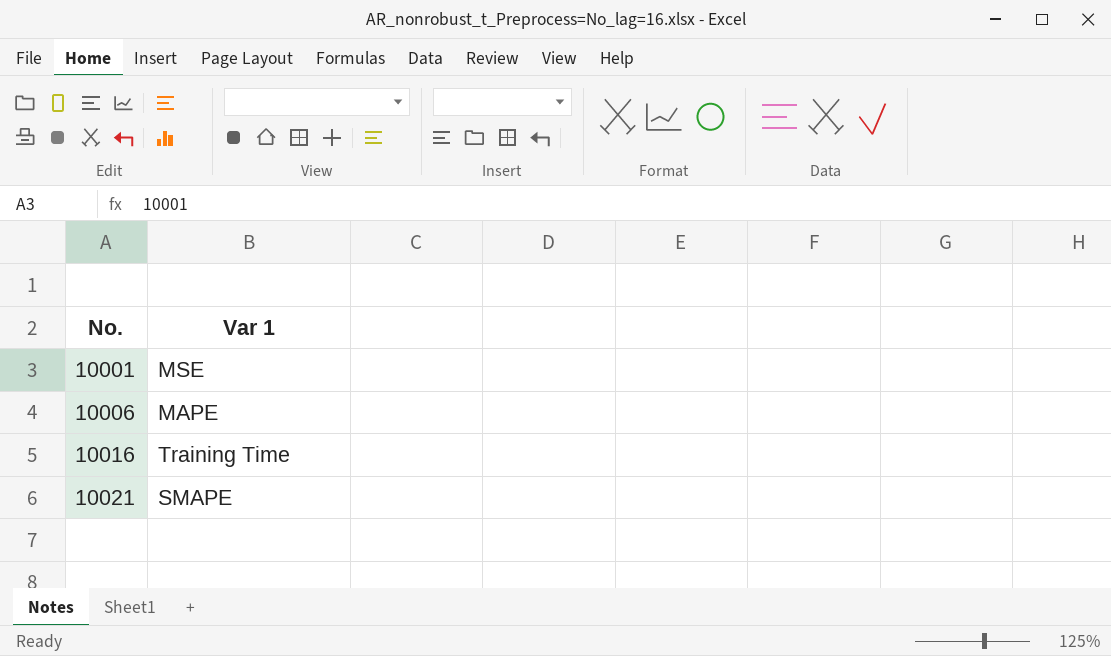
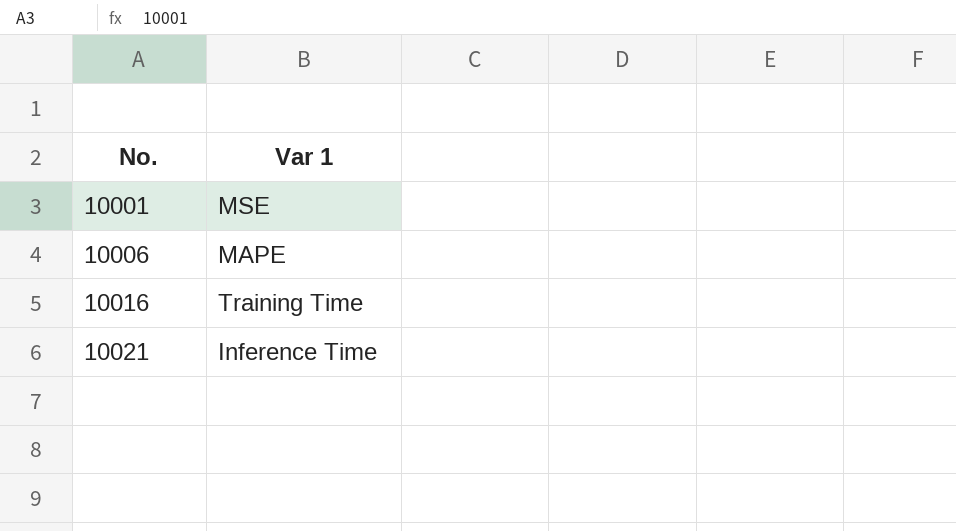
10021 | Var 1: SMAPE -> Inference Time

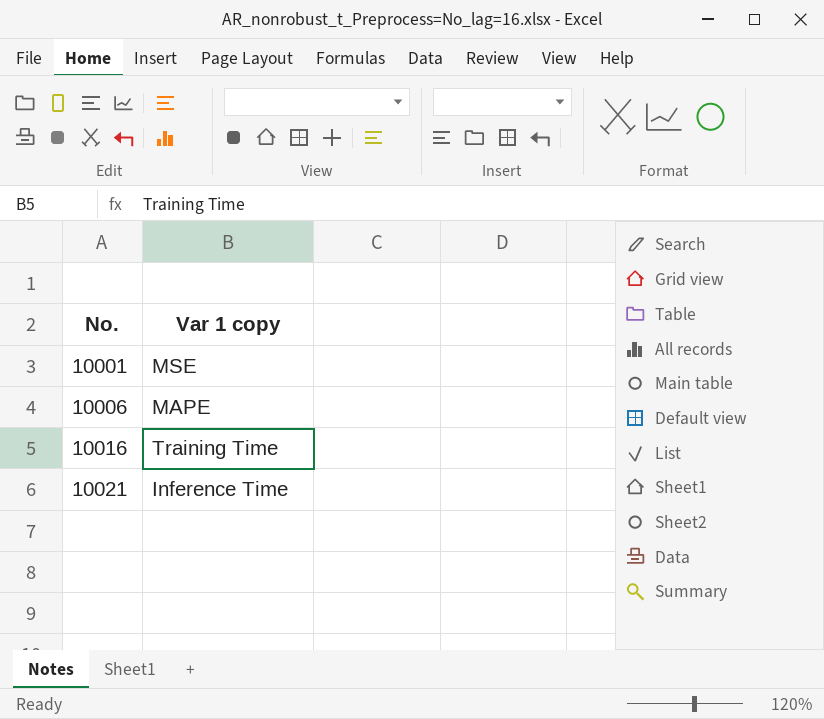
column name: Var 1 -> Var 1 copy

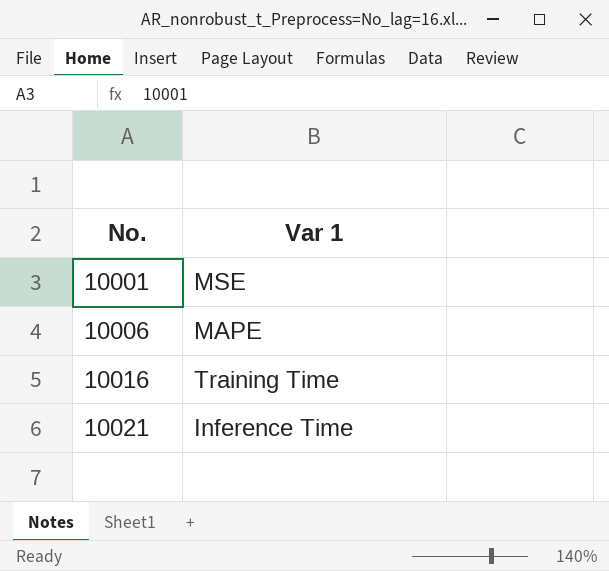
column name: Var 1 copy -> Var 1

